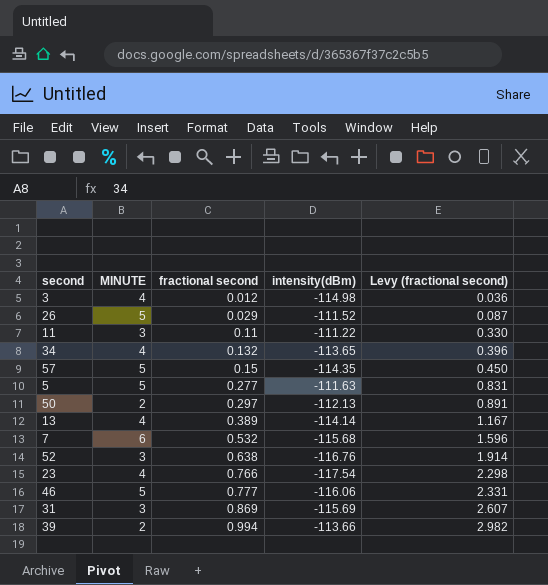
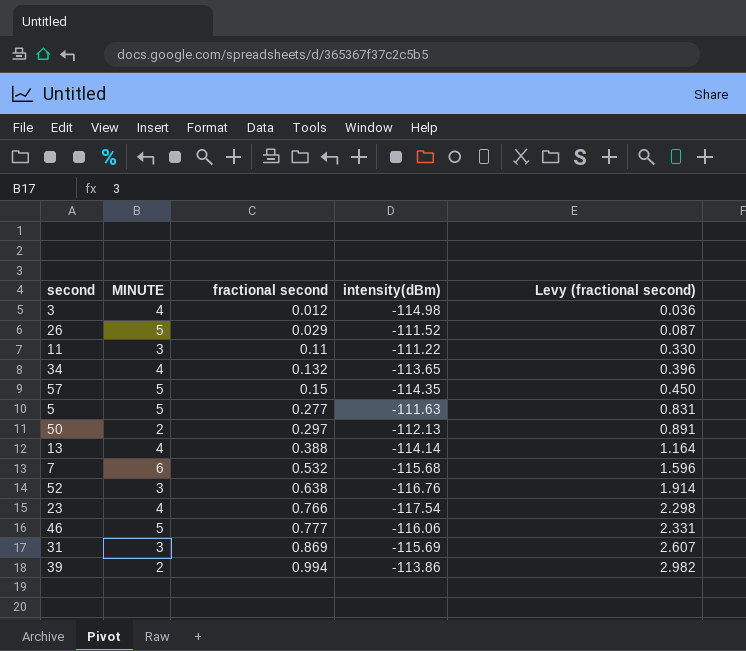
13 | fractional second: 0.389 -> 0.388
13 | Levy (fractional second): 1.167 -> 1.164
39 | intensity(dBm): -113.66 -> -113.86

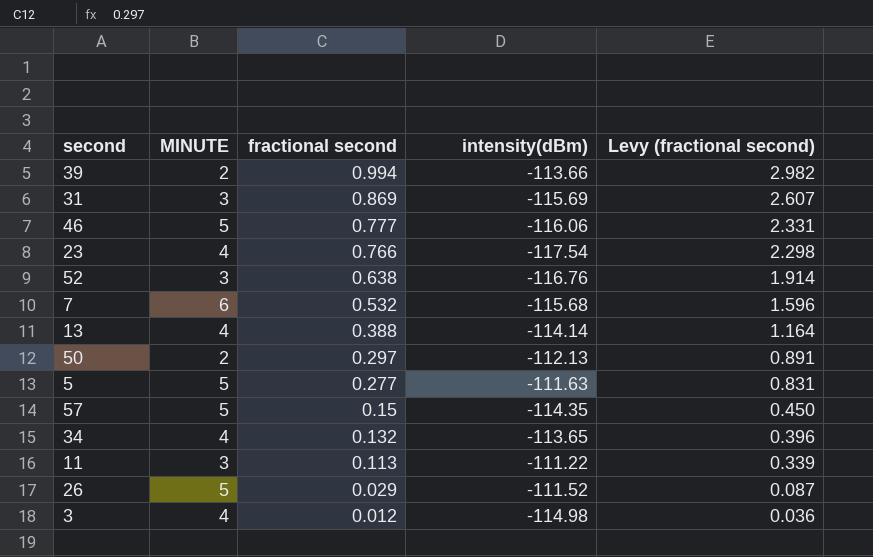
row order: fractional second ascending -> fractional second descending
39 | intensity(dBm): -113.86 -> -113.66
11 | fractional second: 0.11 -> 0.113
11 | Levy (fractional second): 0.330 -> 0.339

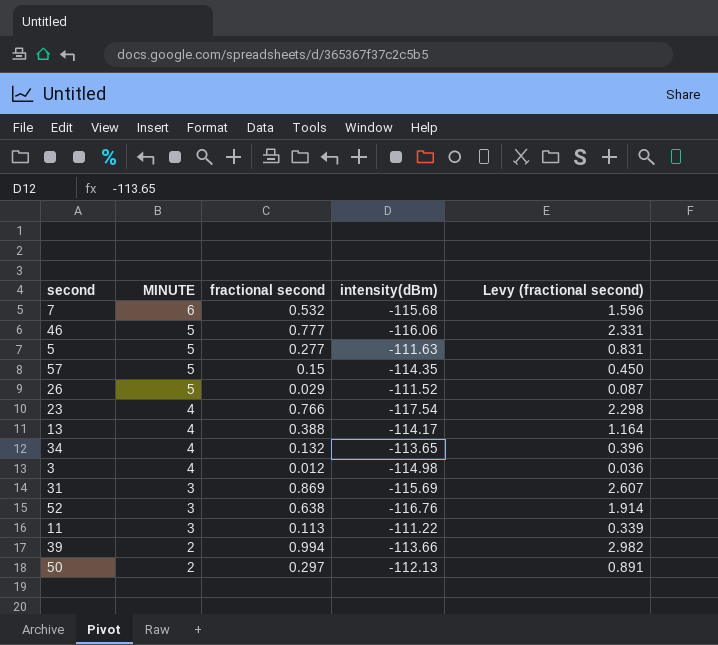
row order: fractional second descending -> MINUTE descending
13 | intensity(dBm): -114.14 -> -114.17

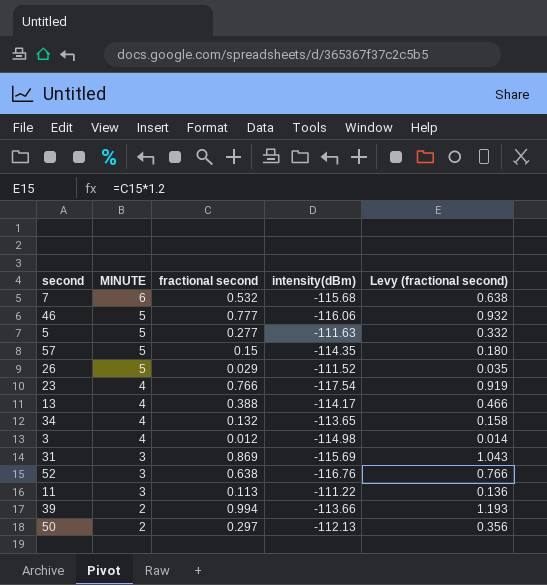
column Levy (fractional second) | formula: [fractional second] * 3 -> [fractional second] * 1.2

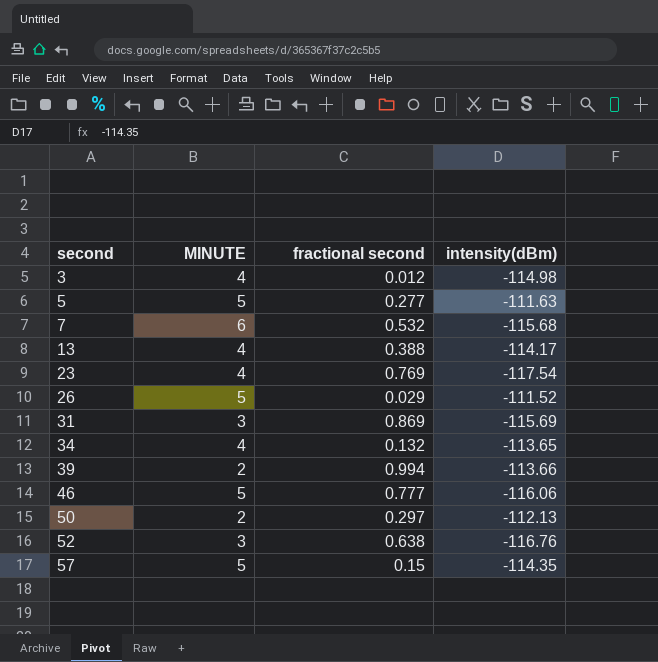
row order: MINUTE descending -> second ascending
column Levy (fractional second) | formula: [fractional second] * 1.2 -> none
row 11: 3 | 0.113 | -111.22 | 0.136 -> none
23 | fractional second: 0.766 -> 0.769

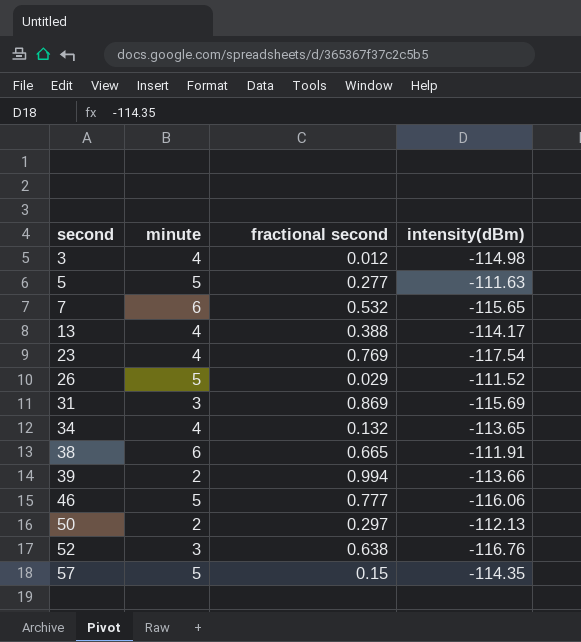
column name: MINUTE -> minute
7 | intensity(dBm): -115.68 -> -115.65
row 38: none -> 6 | 0.665 | -111.91

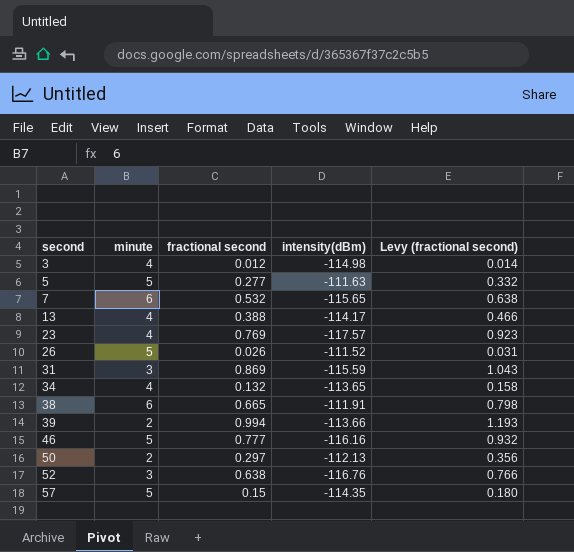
column Levy (fractional second) | formula: none -> [fractional second] * 1.2
23 | intensity(dBm): -117.54 -> -117.57
26 | fractional second: 0.029 -> 0.026
31 | intensity(dBm): -115.69 -> -115.59
46 | intensity(dBm): -116.06 -> -116.16

